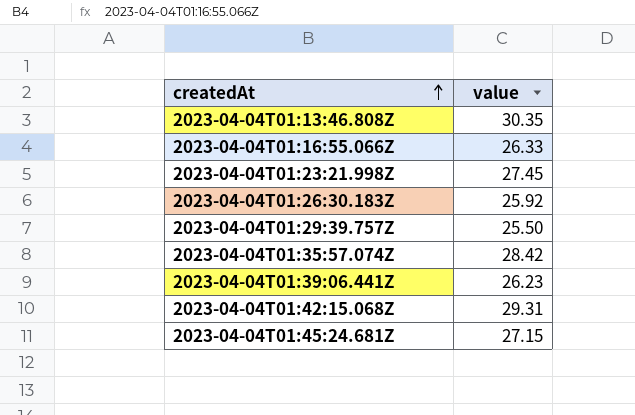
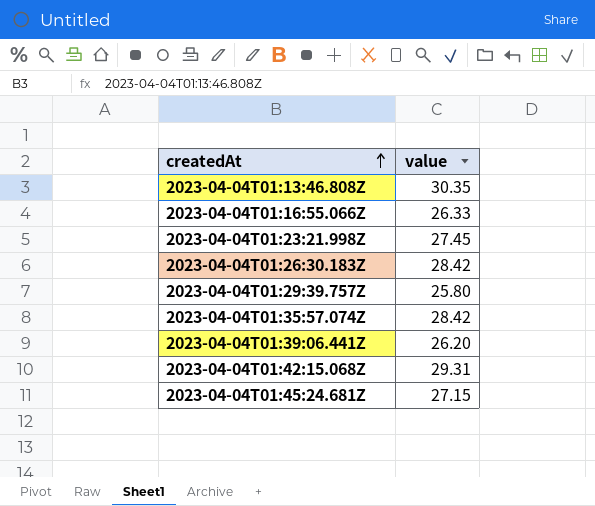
2023-04-04T01:26:30.183Z | value: 25.92 -> 28.42
2023-04-04T01:29:39.757Z | value: 25.50 -> 25.80
2023-04-04T01:39:06.441Z | value: 26.23 -> 26.20

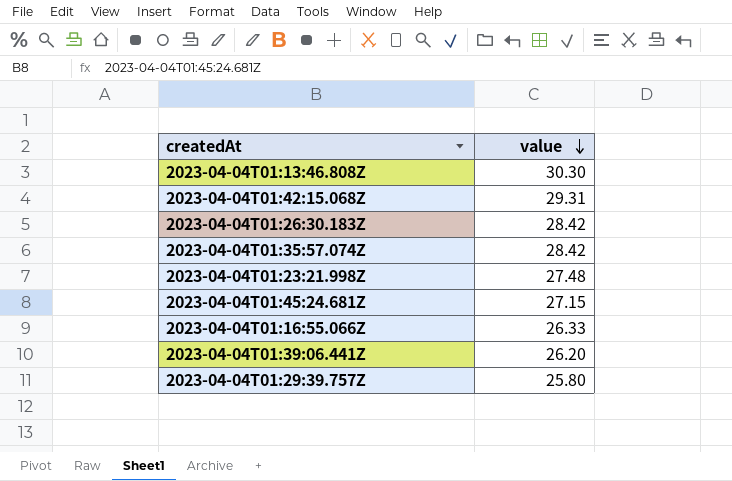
row order: createdAt ascending -> value descending
2023-04-04T01:13:46.808Z | value: 30.35 -> 30.30
2023-04-04T01:23:21.998Z | value: 27.45 -> 27.48

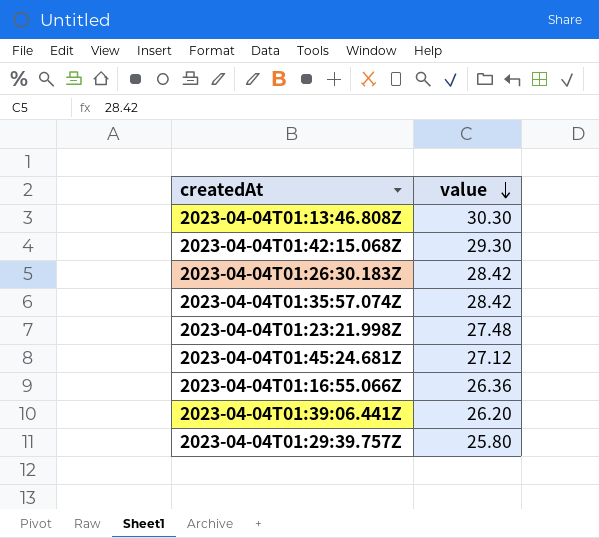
2023-04-04T01:42:15.068Z | value: 29.31 -> 29.30
2023-04-04T01:45:24.681Z | value: 27.15 -> 27.12
2023-04-04T01:16:55.066Z | value: 26.33 -> 26.36

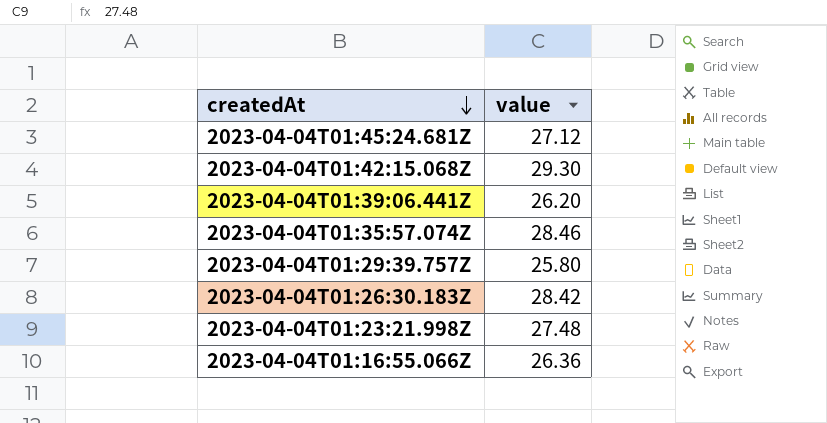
row order: value descending -> createdAt descending
row 2023-04-04T01:13:46.808Z: 30.30 -> none
2023-04-04T01:35:57.074Z | value: 28.42 -> 28.46

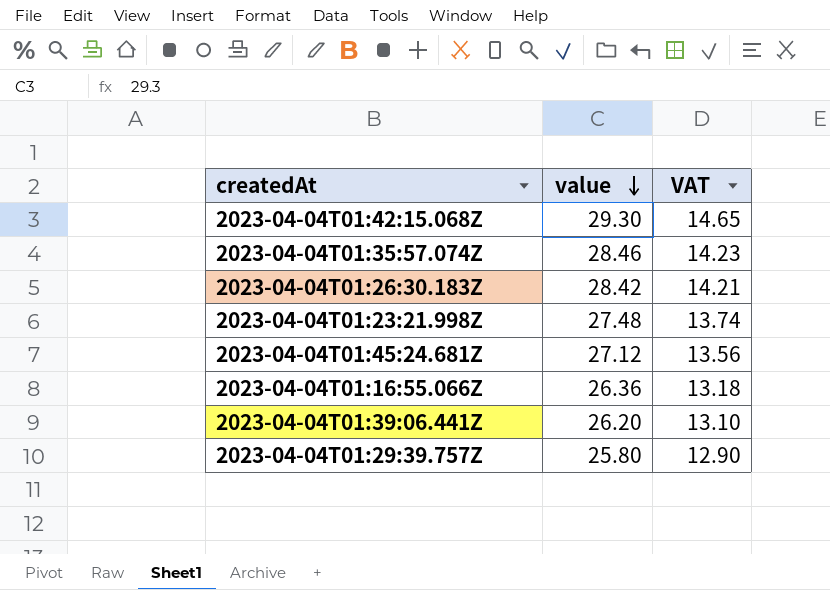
row order: createdAt descending -> value descending
column VAT | formula: none -> [value] * 0.5

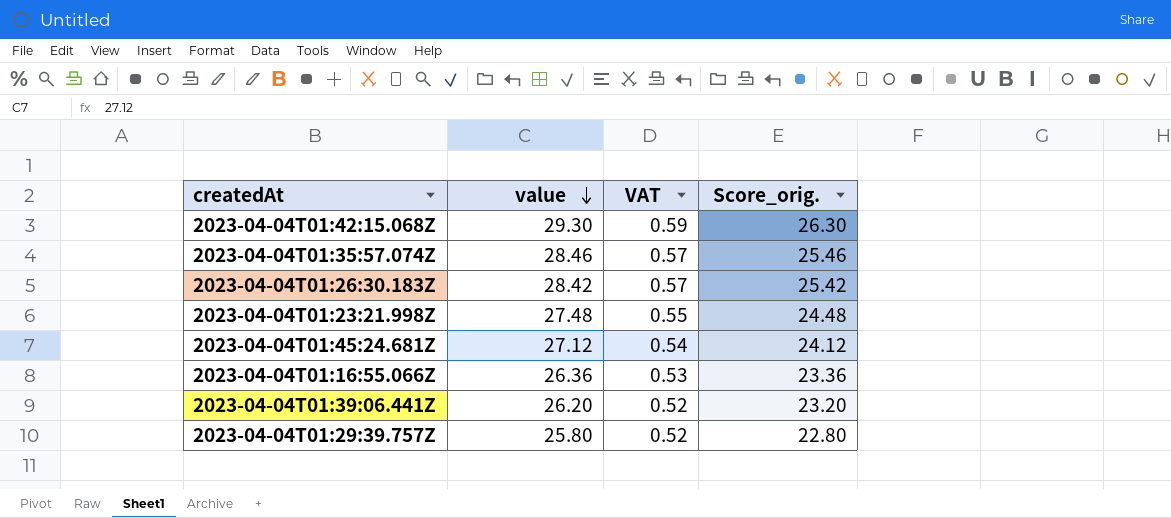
column VAT | formula: [value] * 0.5 -> [value] * 0.02
column Score_orig. | formula: none -> [value] - 3

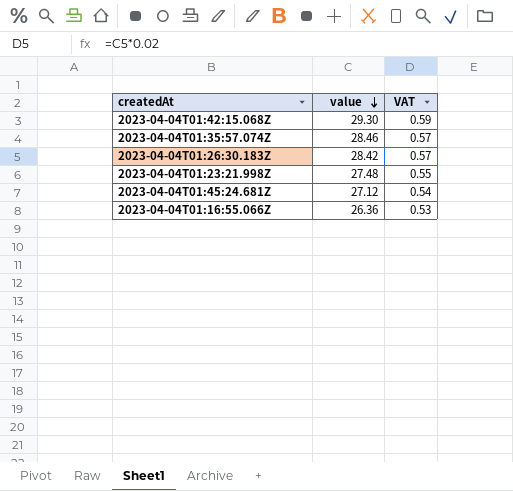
column Score_orig. | formula: [value] - 3 -> none
row 2023-04-04T01:39:06.441Z: 26.20 | 0.52 | 23.20 -> none
row 2023-04-04T01:29:39.757Z: 25.80 | 0.52 | 22.80 -> none

